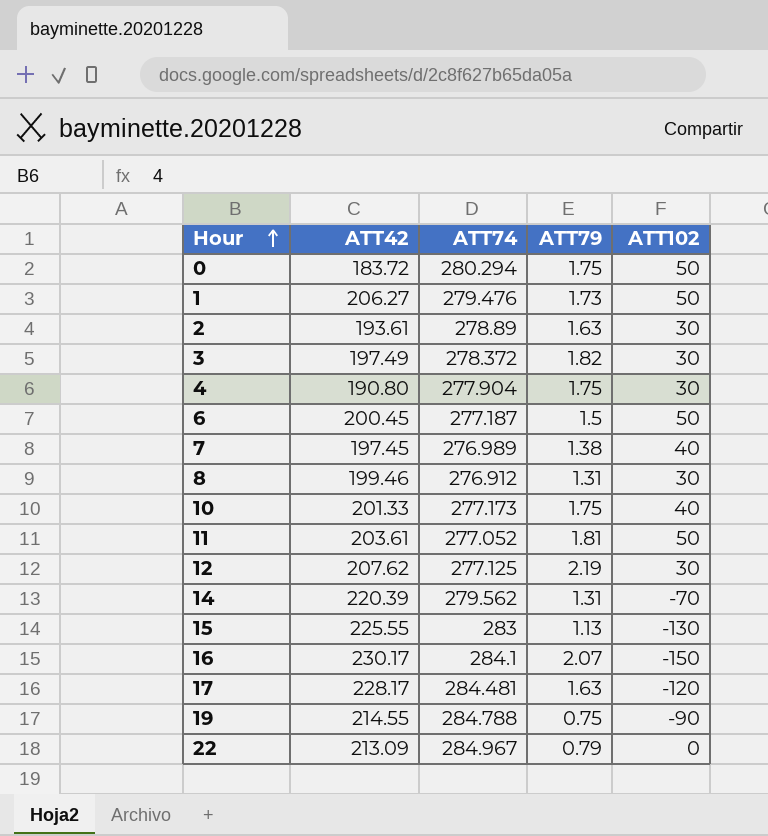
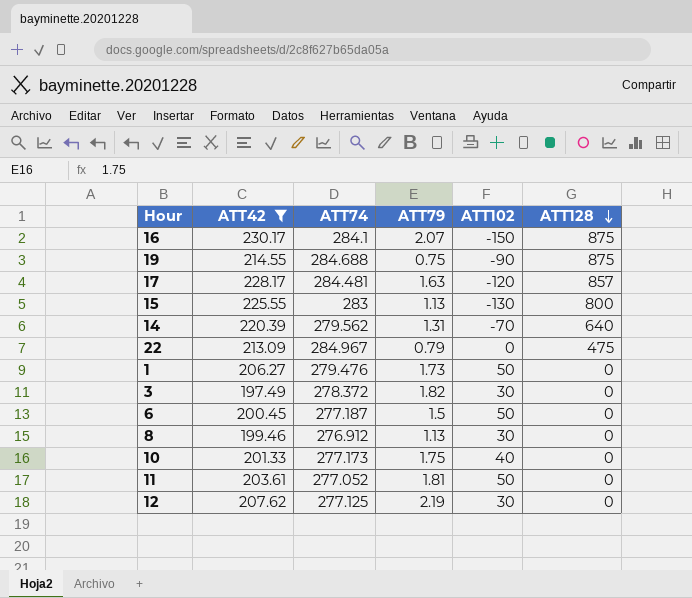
filter: none -> ATT42 >= 197.49
row order: Hour ascending -> ATT128 descending
column ATT128 | position: none -> 6
19 | ATT74: 284.788 -> 284.688
8 | ATT79: 1.31 -> 1.13

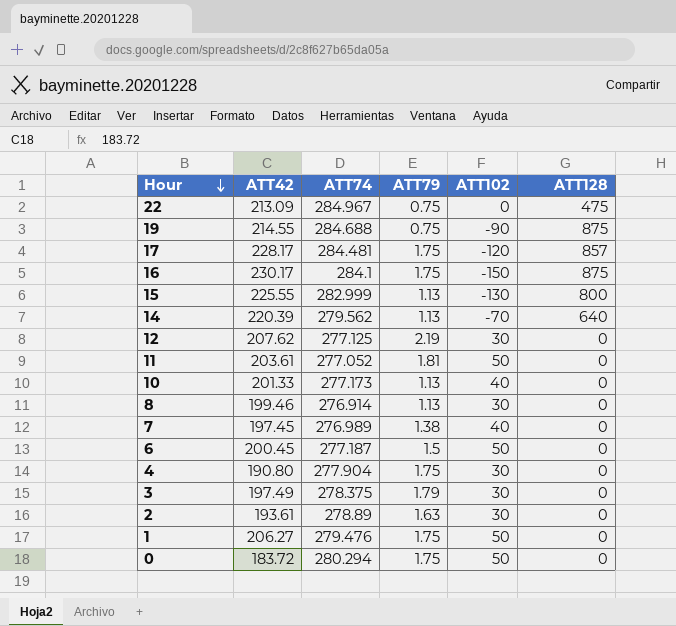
filter: ATT42 >= 197.49 -> none
row order: ATT128 descending -> Hour descending
22 | ATT79: 0.79 -> 0.75
17 | ATT79: 1.63 -> 1.75
16 | ATT79: 2.07 -> 1.75
15 | ATT74: 283 -> 282.999
14 | ATT79: 1.31 -> 1.13
10 | ATT79: 1.75 -> 1.13
8 | ATT74: 276.912 -> 276.914
3 | ATT74: 278.372 -> 278.375
3 | ATT79: 1.82 -> 1.79
1 | ATT79: 1.73 -> 1.75

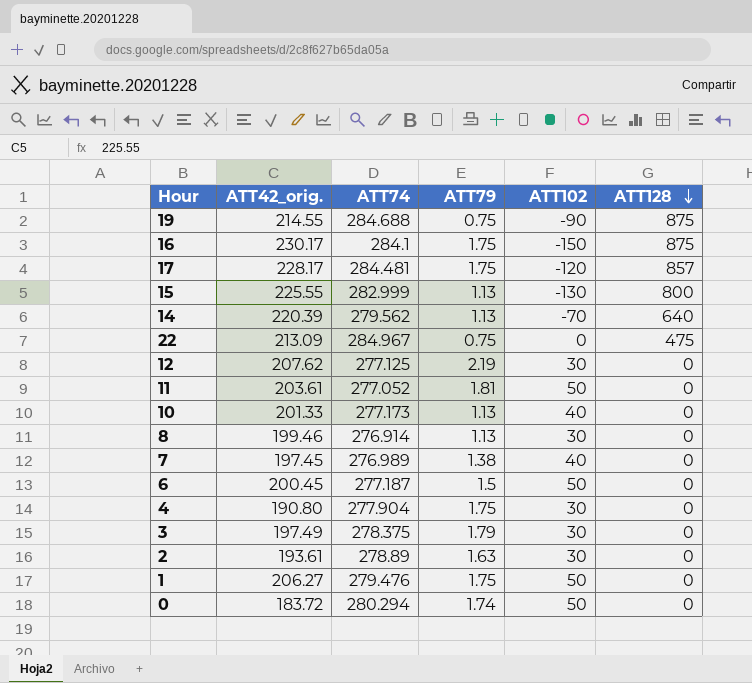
row order: Hour descending -> ATT128 descending
column name: ATT42 -> ATT42_orig.
0 | ATT79: 1.75 -> 1.74

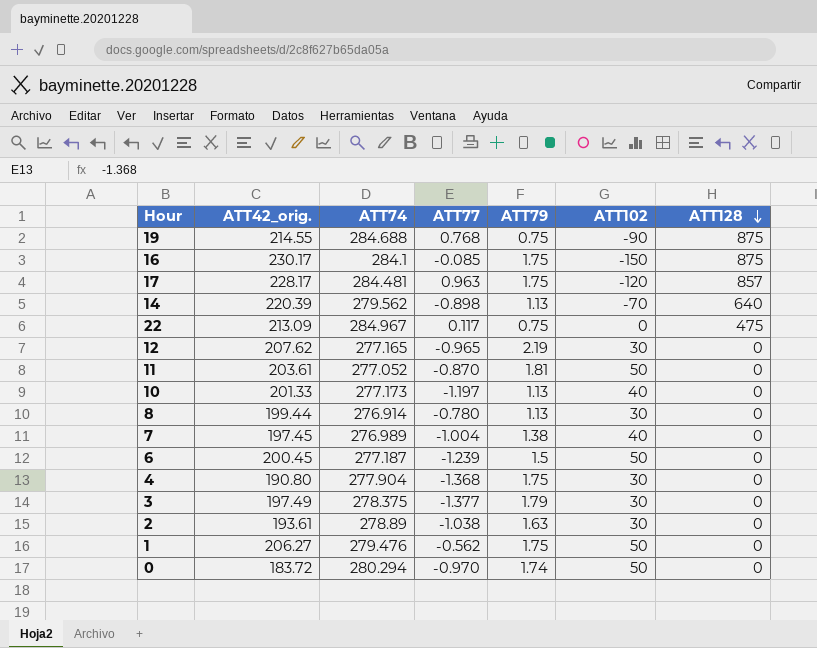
column ATT77 | position: none -> 4
row 15: 225.55 | 282.999 | 1.13 | -130 | 800 -> none
12 | ATT74: 277.125 -> 277.165
8 | ATT42_orig.: 199.46 -> 199.44

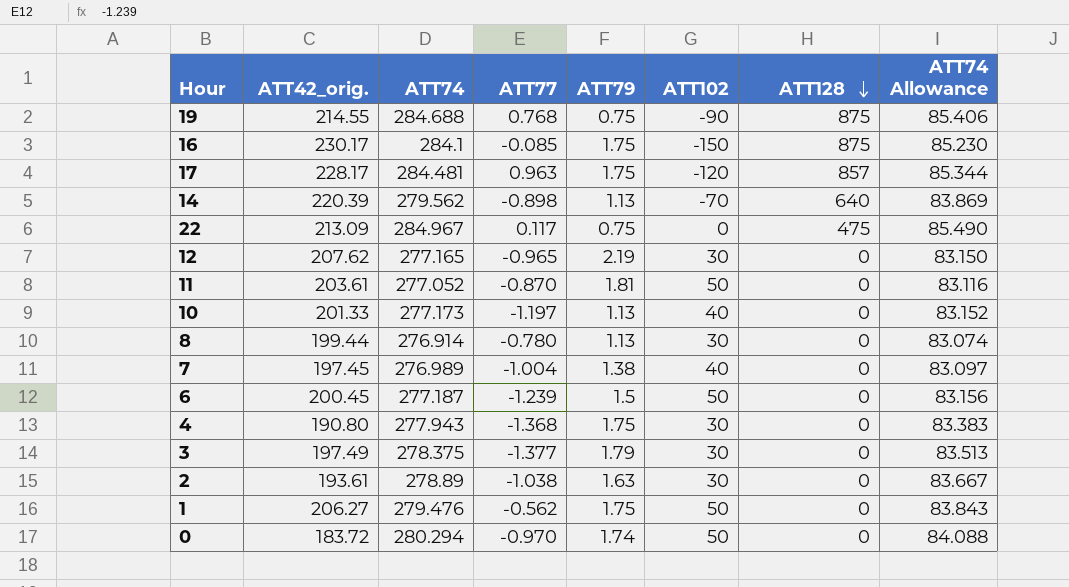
column ATT74 Allowance | formula: none -> [ATT74] * 0.3
4 | ATT74: 277.904 -> 277.943

